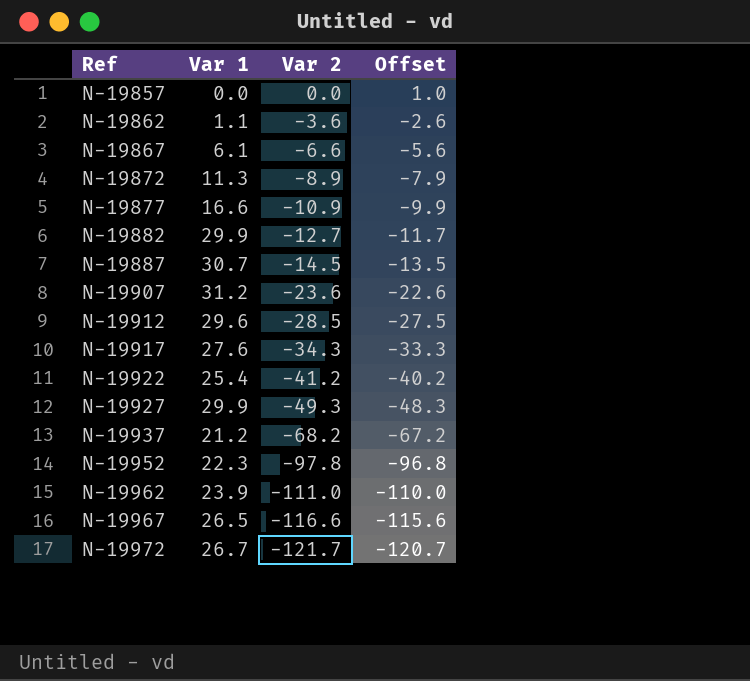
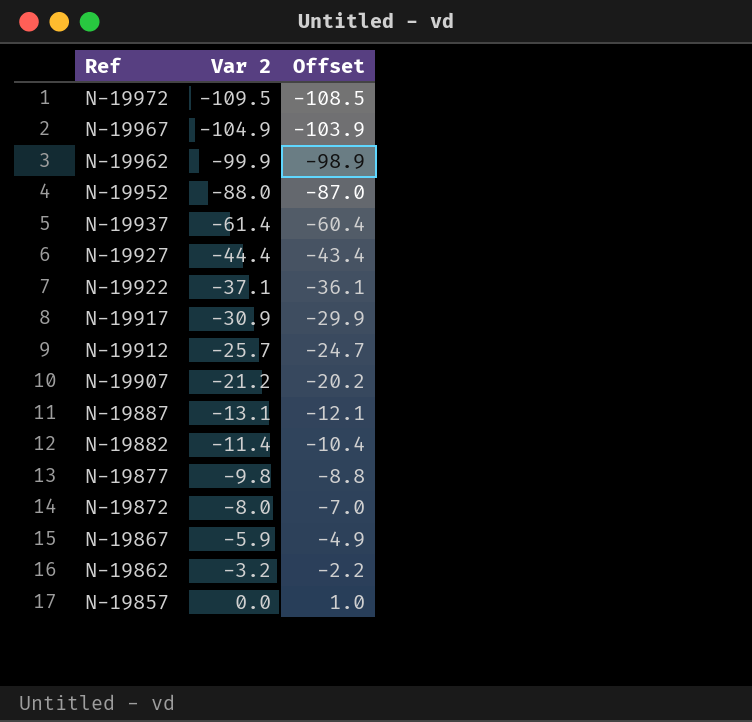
row order: Ref ascending -> Ref descending
column Var 1 | position: 2 -> none
N-19972 | Var 2: -121.7 -> -109.5
N-19972 | Offset: -120.7 -> -108.5
N-19967 | Var 2: -116.6 -> -104.9
N-19967 | Offset: -115.6 -> -103.9
N-19962 | Var 2: -111.0 -> -99.9
N-19962 | Offset: -110.0 -> -98.9
N-19952 | Var 2: -97.8 -> -88.0
N-19952 | Offset: -96.8 -> -87.0
N-19937 | Var 2: -68.2 -> -61.4
N-19937 | Offset: -67.2 -> -60.4
N-19927 | Var 2: -49.3 -> -44.4
N-19927 | Offset: -48.3 -> -43.4
N-19922 | Var 2: -41.2 -> -37.1
N-19922 | Offset: -40.2 -> -36.1
N-19917 | Var 2: -34.3 -> -30.9
N-19917 | Offset: -33.3 -> -29.9
N-19912 | Var 2: -28.5 -> -25.7
N-19912 | Offset: -27.5 -> -24.7
N-19907 | Var 2: -23.6 -> -21.2
N-19907 | Offset: -22.6 -> -20.2
N-19887 | Var 2: -14.5 -> -13.1
N-19887 | Offset: -13.5 -> -12.1
N-19882 | Var 2: -12.7 -> -11.4
N-19882 | Offset: -11.7 -> -10.4
N-19877 | Var 2: -10.9 -> -9.8
N-19877 | Offset: -9.9 -> -8.8
N-19872 | Var 2: -8.9 -> -8.0
N-19872 | Offset: -7.9 -> -7.0
N-19867 | Var 2: -6.6 -> -5.9
N-19867 | Offset: -5.6 -> -4.9
N-19862 | Var 2: -3.6 -> -3.2
N-19862 | Offset: -2.6 -> -2.2

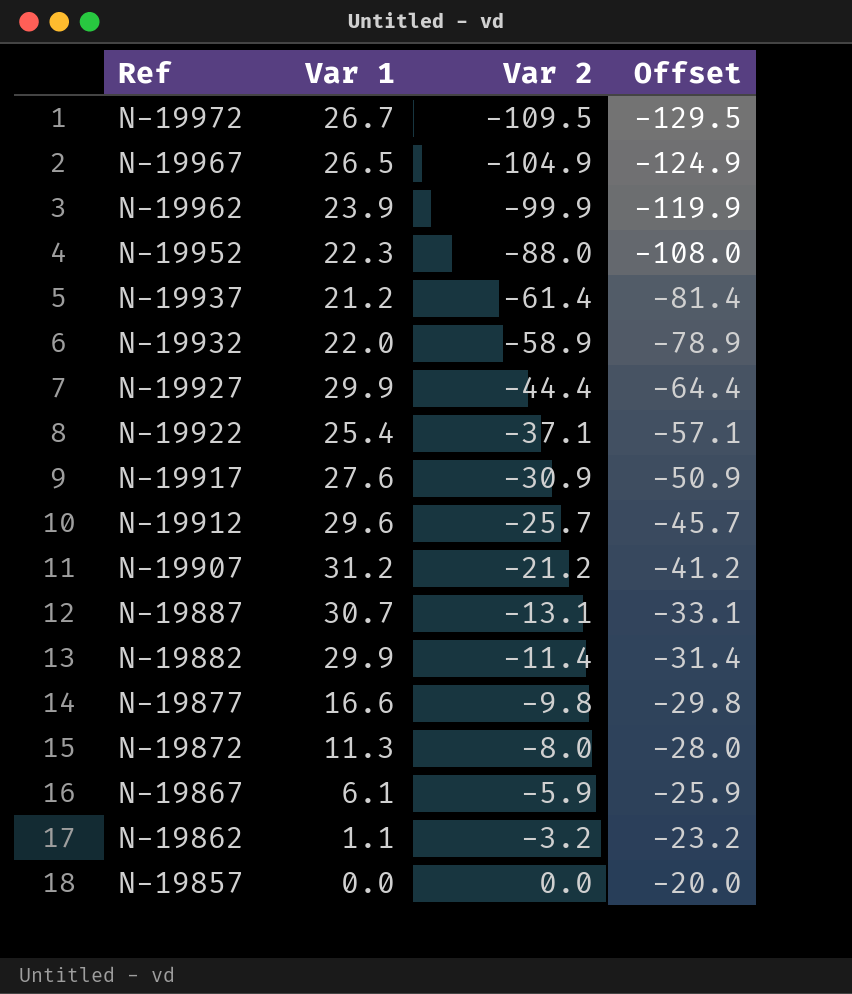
column Var 1 | position: none -> 2
column Offset | formula: [Var 2] + 1 -> [Var 2] - 20
row N-19932: none -> 22.0 | -58.9 | -78.9

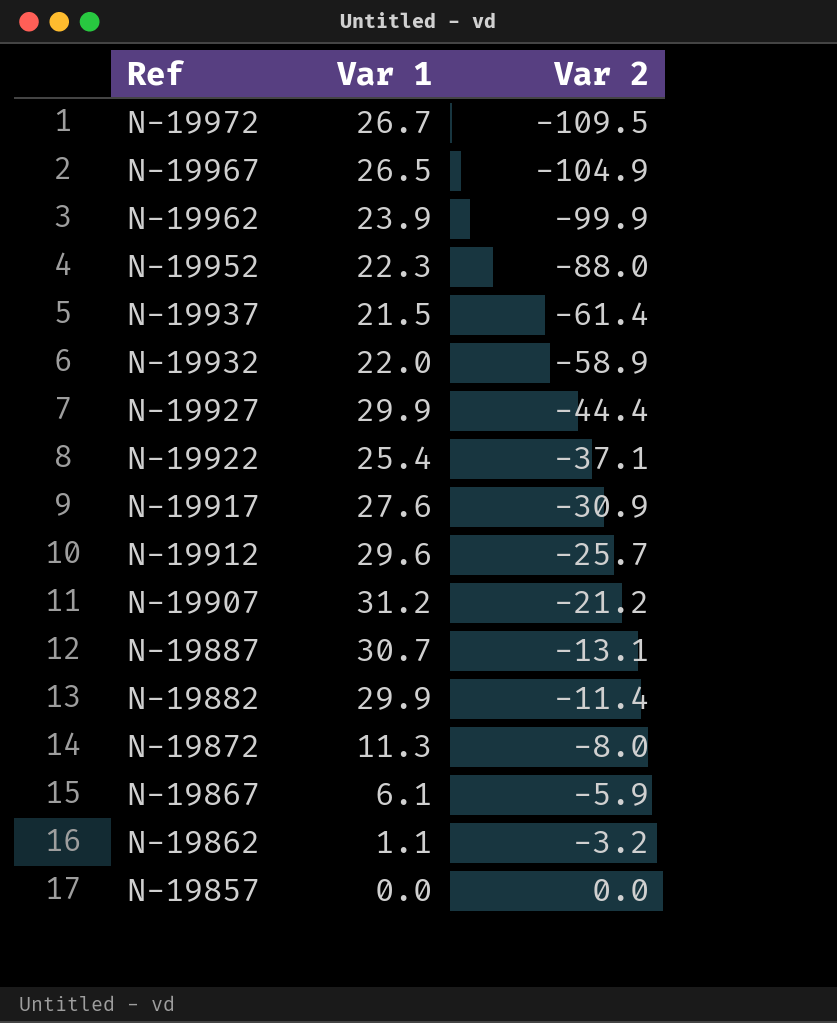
column Offset | formula: [Var 2] - 20 -> none
row N-19877: 16.6 | -9.8 | -29.8 -> none
N-19937 | Var 1: 21.2 -> 21.5

